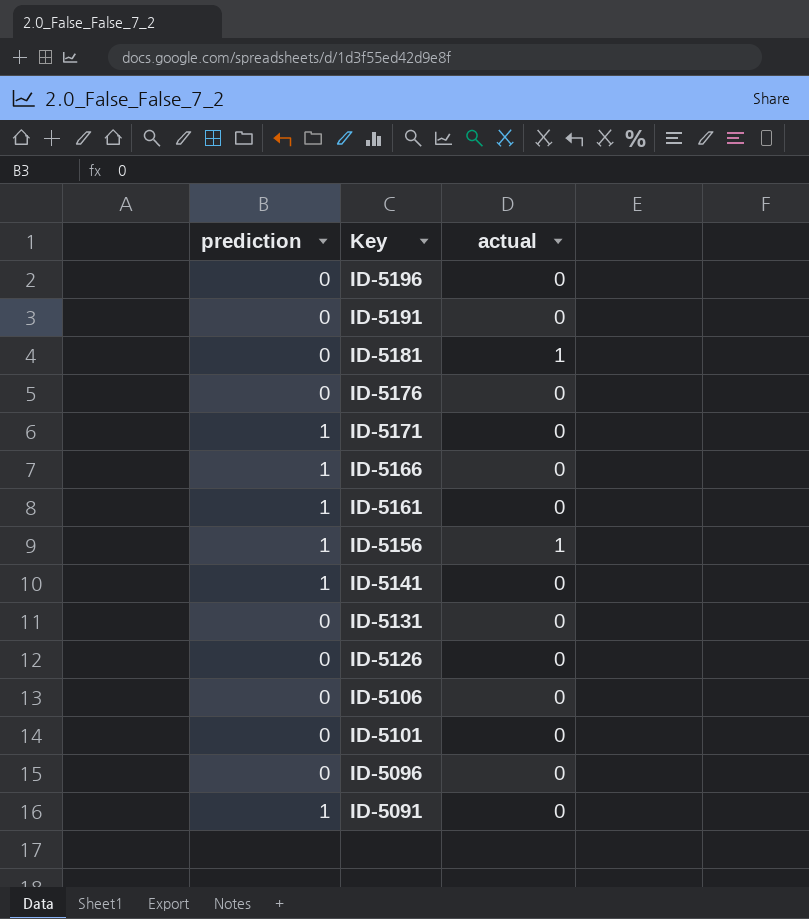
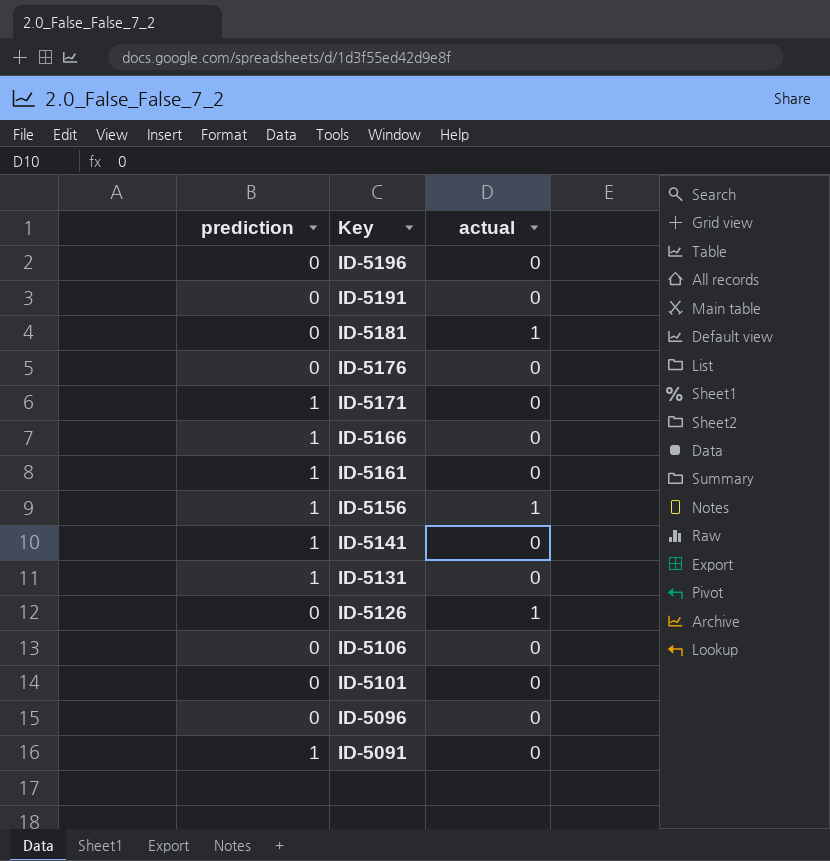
ID-5131 | prediction: 0 -> 1
ID-5126 | actual: 0 -> 1

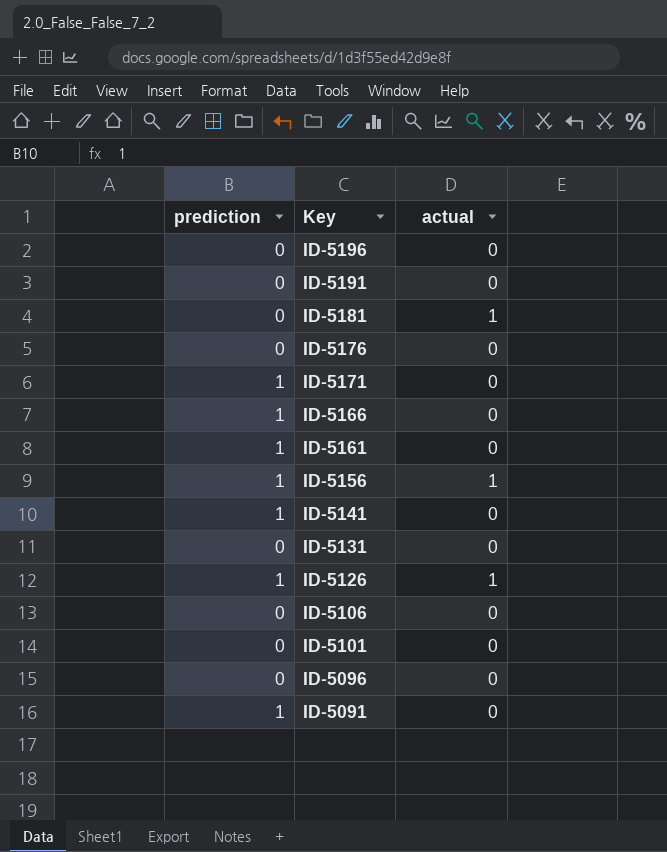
ID-5131 | prediction: 1 -> 0
ID-5126 | prediction: 0 -> 1

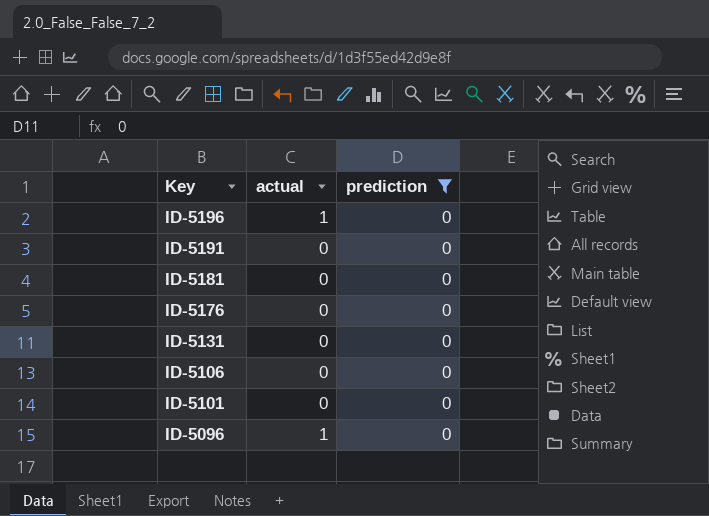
filter: none -> prediction = 0
column prediction | position: 1 -> 3
ID-5196 | actual: 0 -> 1
ID-5181 | actual: 1 -> 0
ID-5096 | actual: 0 -> 1

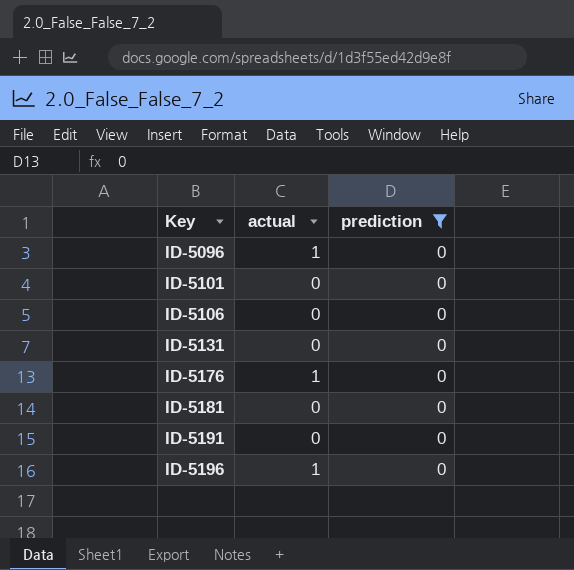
row order: Key descending -> Key ascending
ID-5176 | actual: 0 -> 1

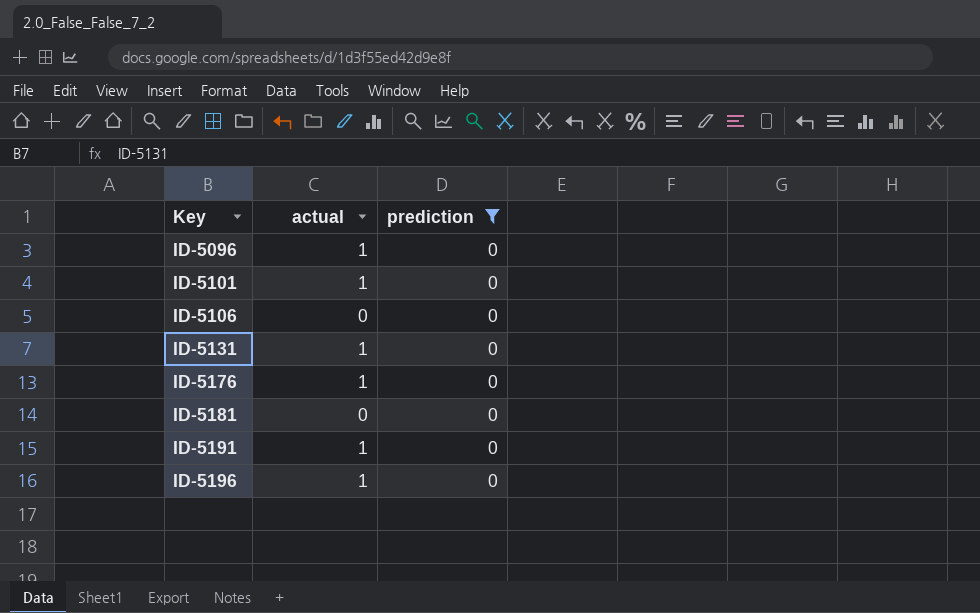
ID-5101 | actual: 0 -> 1
ID-5131 | actual: 0 -> 1
ID-5191 | actual: 0 -> 1

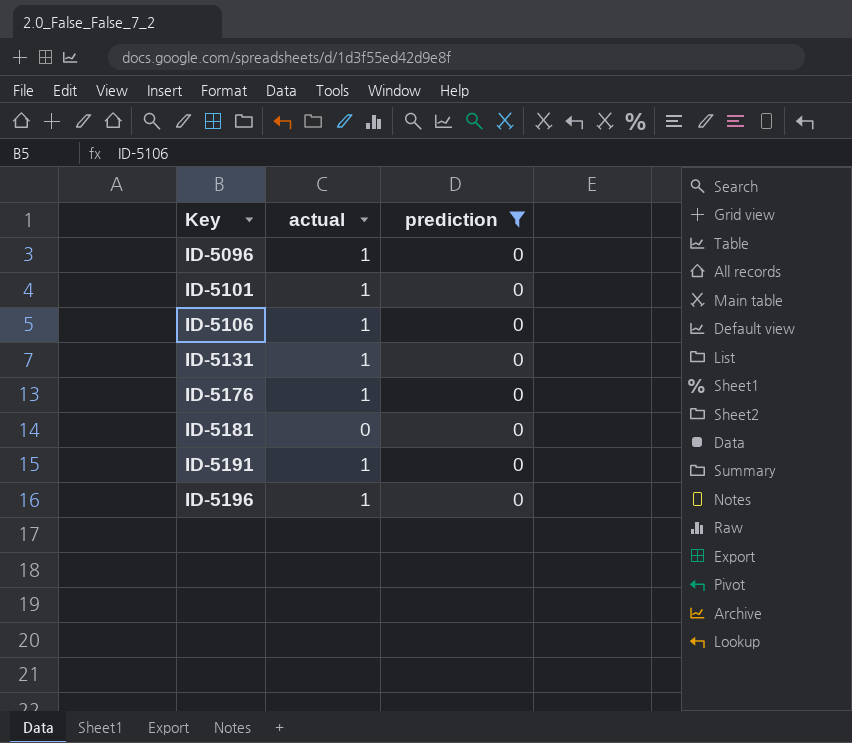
ID-5106 | actual: 0 -> 1

